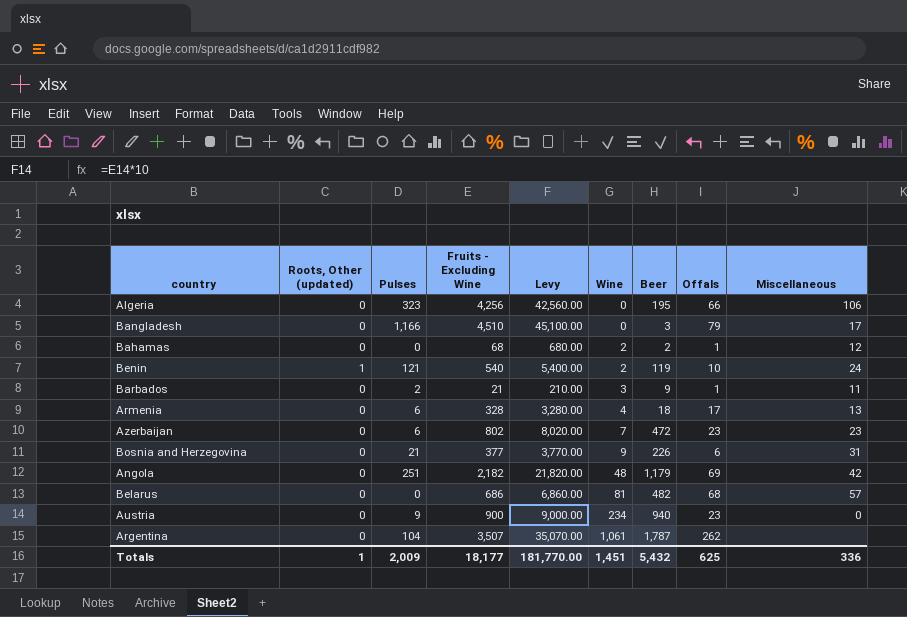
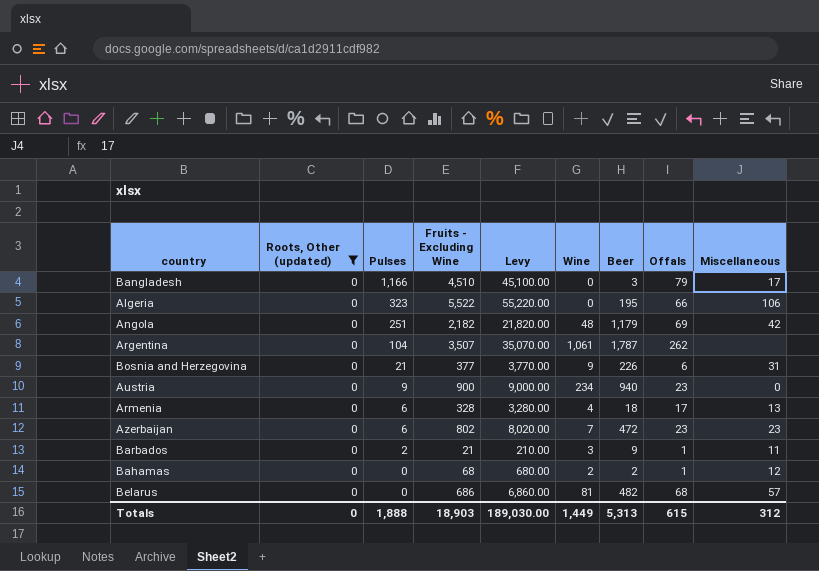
filter: none -> Roots, Other (updated) = 0
row order: Wine ascending -> Pulses descending
Algeria | Fruits - Excluding Wine: 4,256 -> 5,522
Algeria | Levy: 42,560.00 -> 55,220.00
Totals | Roots, Other (updated): 1 -> 0
Totals | Pulses: 2,009 -> 1,888
Totals | Fruits - Excluding Wine: 18,177 -> 18,903
Totals | Levy: 181,770.00 -> 189,030.00
Totals | Wine: 1,451 -> 1,449
Totals | Beer: 5,432 -> 5,313
Totals | Offals: 625 -> 615
Totals | Miscellaneous: 336 -> 312

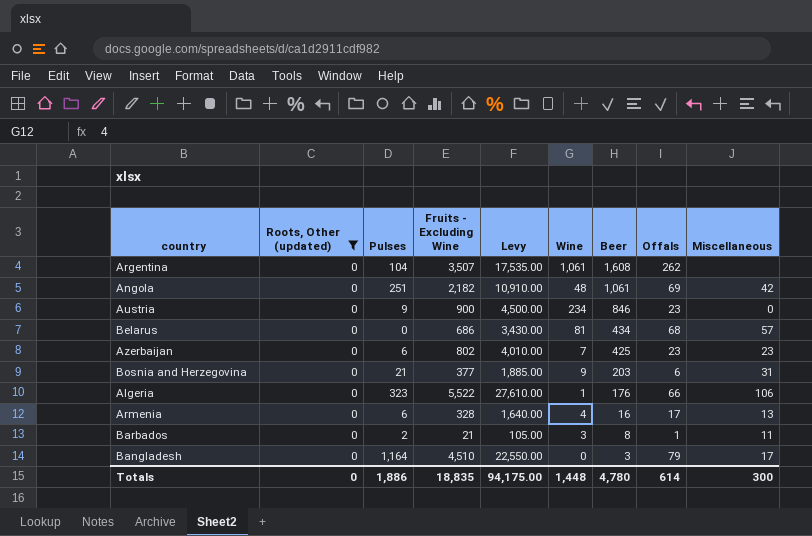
row order: Pulses descending -> Beer descending
column Levy | formula: [Fruits - Excluding Wine] * 10 -> [Fruits - Excluding Wine] * 5
row Bahamas: 0 | 0 | 68 | 680.00 | 2 | 2 | 1 | 12 -> none
Argentina | Beer: 1,787 -> 1,608
Angola | Beer: 1,179 -> 1,061
Austria | Beer: 940 -> 846
Belarus | Beer: 482 -> 434
Azerbaijan | Beer: 472 -> 425
Bosnia and Herzegovina | Beer: 226 -> 203
Algeria | Wine: 0 -> 1
Algeria | Beer: 195 -> 176
Armenia | Beer: 18 -> 16
Barbados | Beer: 9 -> 8
Bangladesh | Pulses: 1,166 -> 1,164
Totals | Pulses: 1,888 -> 1,886
Totals | Fruits - Excluding Wine: 18,903 -> 18,835
Totals | Levy: 189,030.00 -> 94,175.00
Totals | Wine: 1,449 -> 1,448
Totals | Beer: 5,313 -> 4,780
Totals | Offals: 615 -> 614
Totals | Miscellaneous: 312 -> 300

